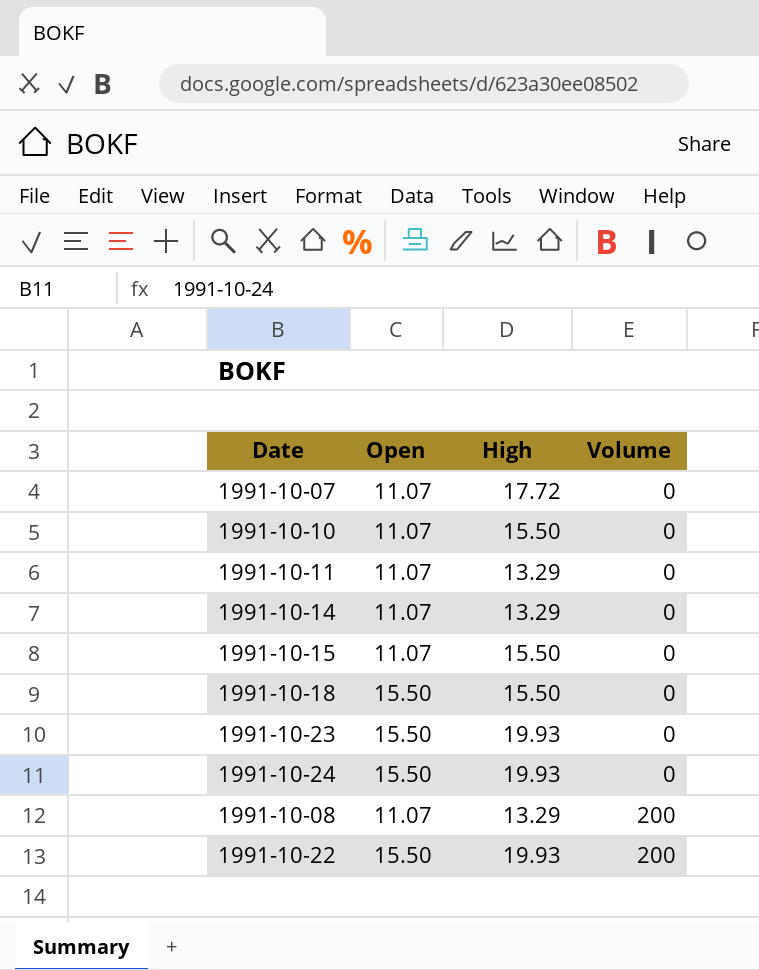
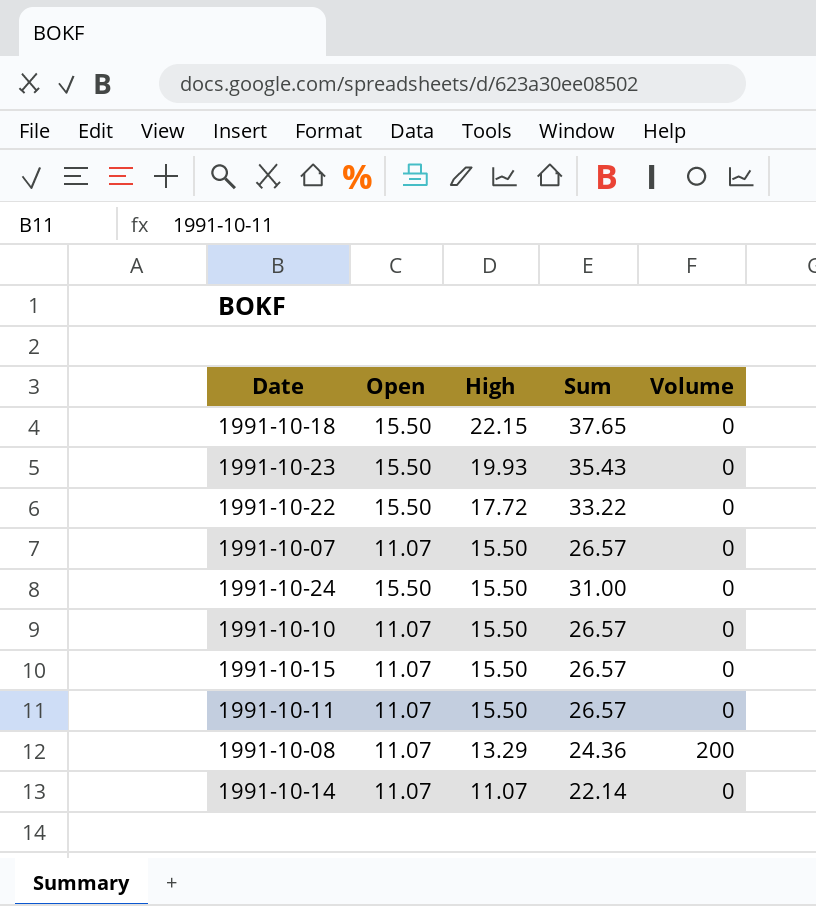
row order: Volume ascending -> High descending
column Sum | formula: none -> [Open] + [High]
1991-10-18 | High: 15.50 -> 22.15
1991-10-22 | High: 19.93 -> 17.72
1991-10-22 | Volume: 200 -> 0
1991-10-07 | High: 17.72 -> 15.50
1991-10-24 | High: 19.93 -> 15.50
1991-10-11 | High: 13.29 -> 15.50
1991-10-14 | High: 13.29 -> 11.07

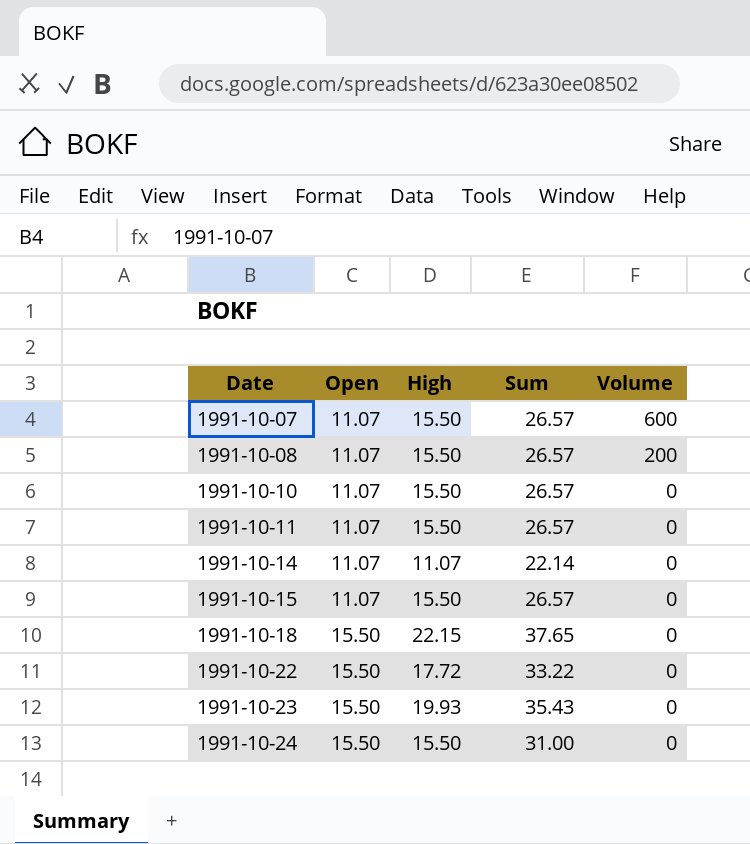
row order: High descending -> Date ascending
1991-10-07 | Volume: 0 -> 600
1991-10-08 | High: 13.29 -> 15.50
1991-10-08 | Sum: 24.36 -> 26.57

